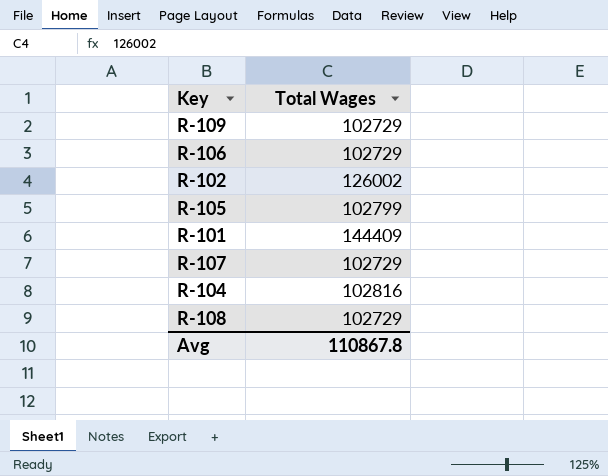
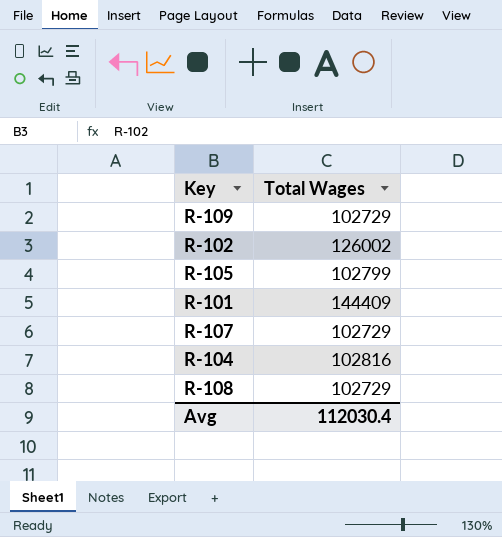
row R-106: 102729 -> none
Avg | Total Wages: 110867.8 -> 112030.4

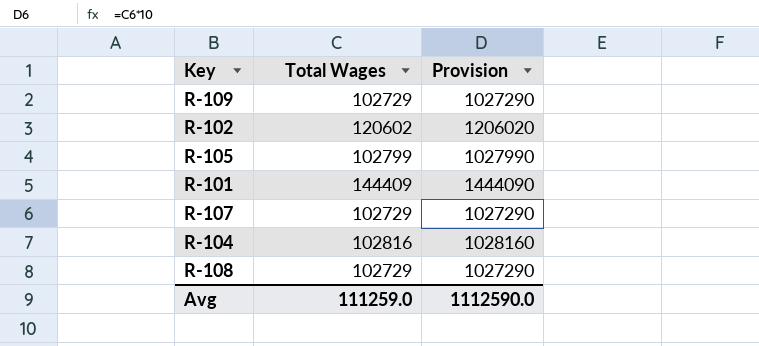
column Provision | formula: none -> [Total Wages] * 10
R-102 | Total Wages: 126002 -> 120602
Avg | Total Wages: 112030.4 -> 111259.0

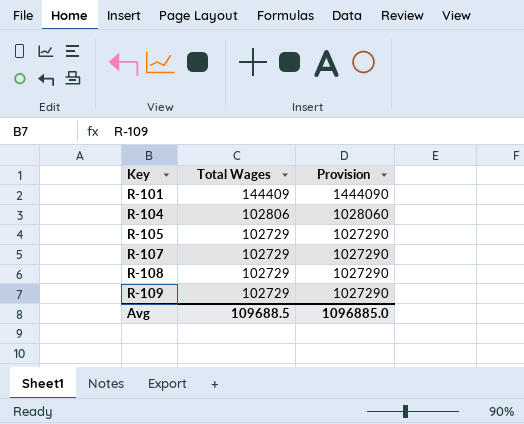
row order: none -> Key ascending
row R-102: 120602 | 1206020 -> none
R-104 | Total Wages: 102816 -> 102806
R-104 | Provision: 1028160 -> 1028060
R-105 | Total Wages: 102799 -> 102729
R-105 | Provision: 1027990 -> 1027290
Avg | Total Wages: 111259.0 -> 109688.5
Avg | Provision: 1112590.0 -> 1096885.0

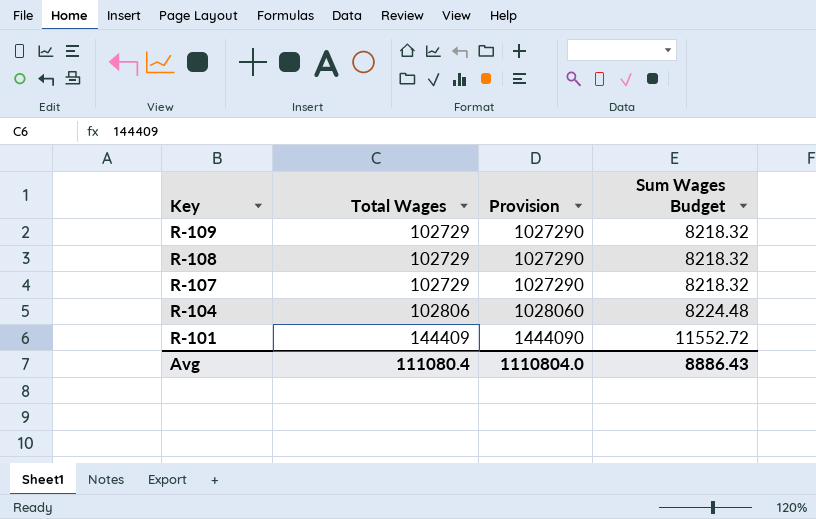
row order: Key ascending -> Key descending
column Sum Wages Budget | formula: none -> [Total Wages] * 0.08
row R-105: 102729 | 1027290 -> none
Avg | Total Wages: 109688.5 -> 111080.4
Avg | Provision: 1096885.0 -> 1110804.0

